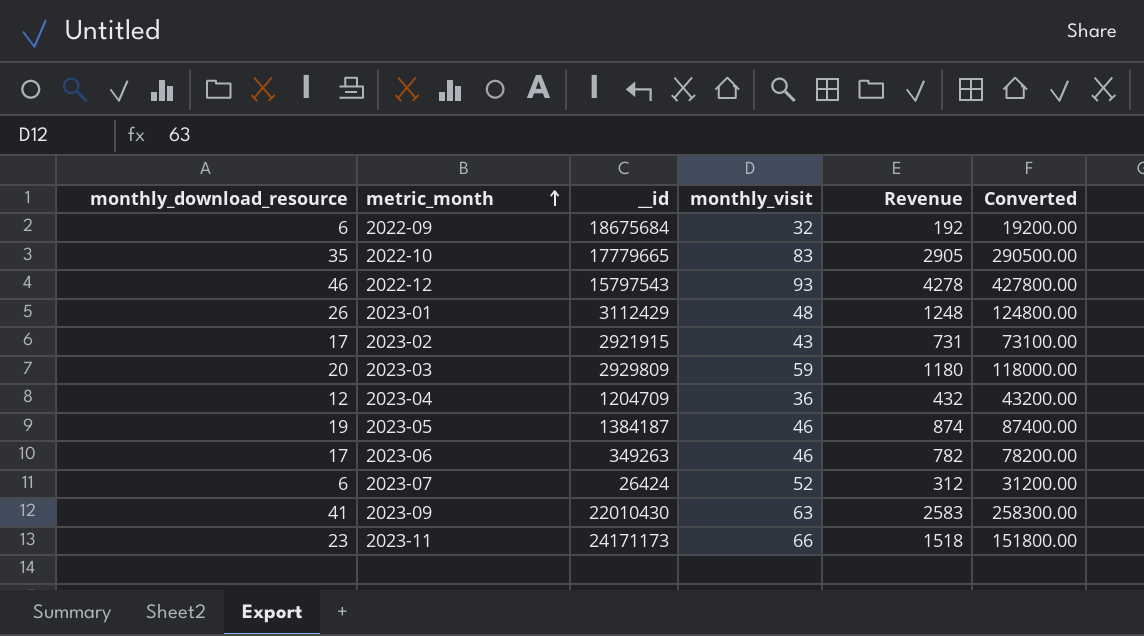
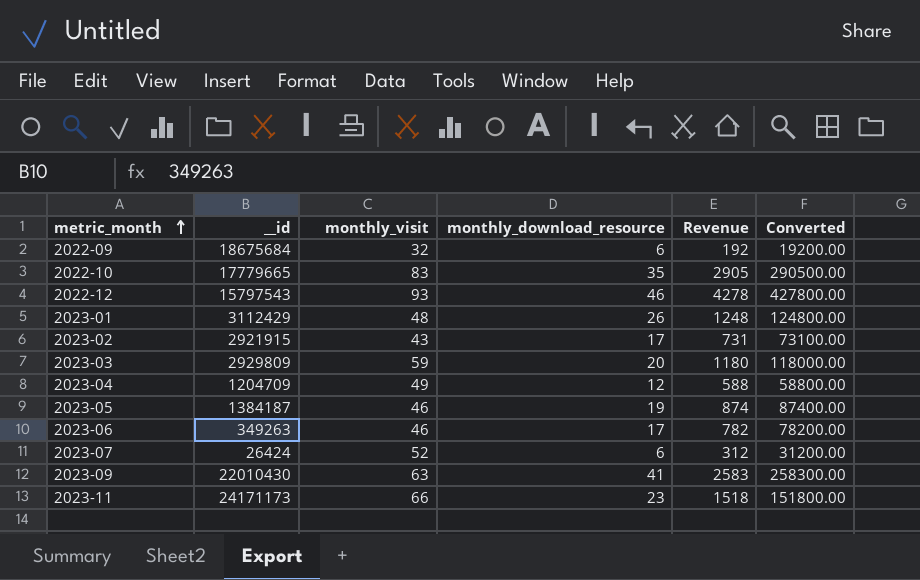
column monthly_download_resource | position: 1 -> 4
2023-04 | monthly_visit: 36 -> 49
2023-04 | Revenue: 432 -> 588
2023-04 | Converted: 43200.00 -> 58800.00

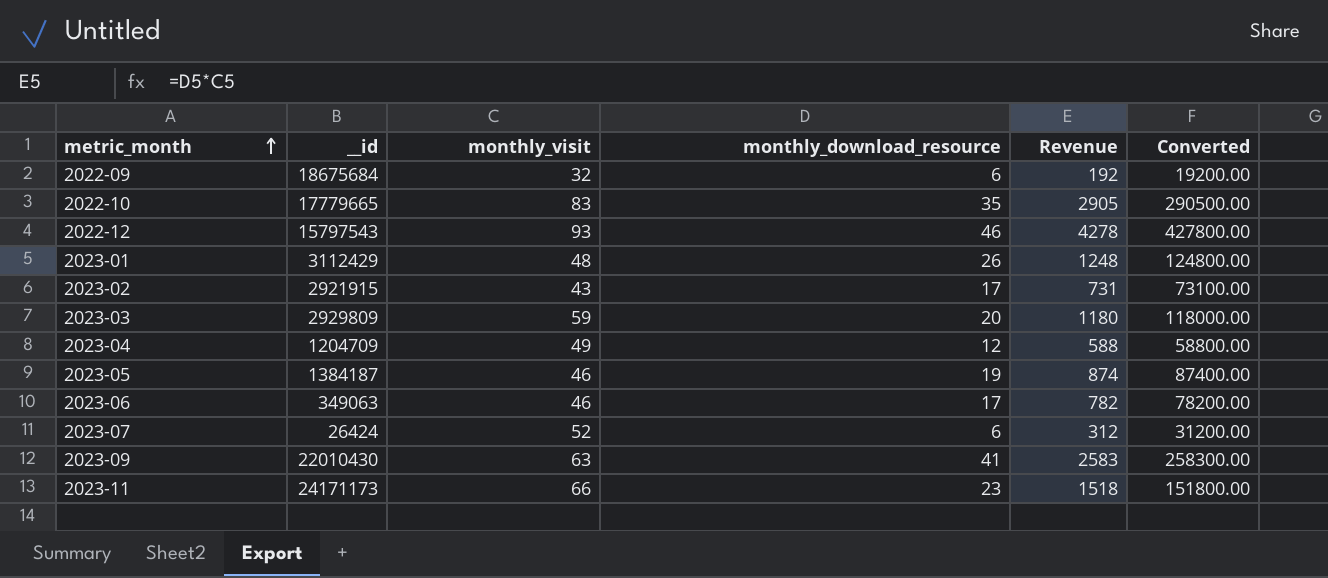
2023-06 | __id: 349263 -> 349063

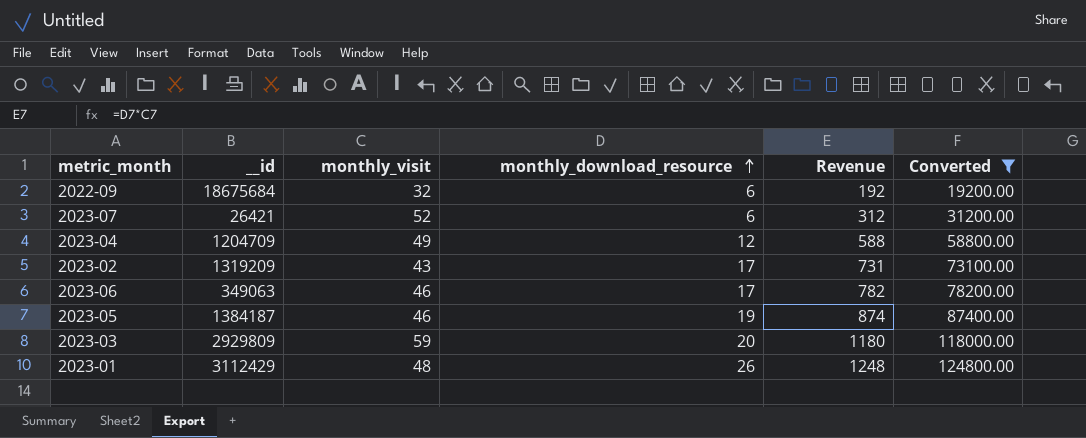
filter: none -> Converted <= 124800.00
row order: metric_month ascending -> monthly_download_resource ascending
2023-07 | __id: 26424 -> 26421
2023-02 | __id: 2921915 -> 1319209

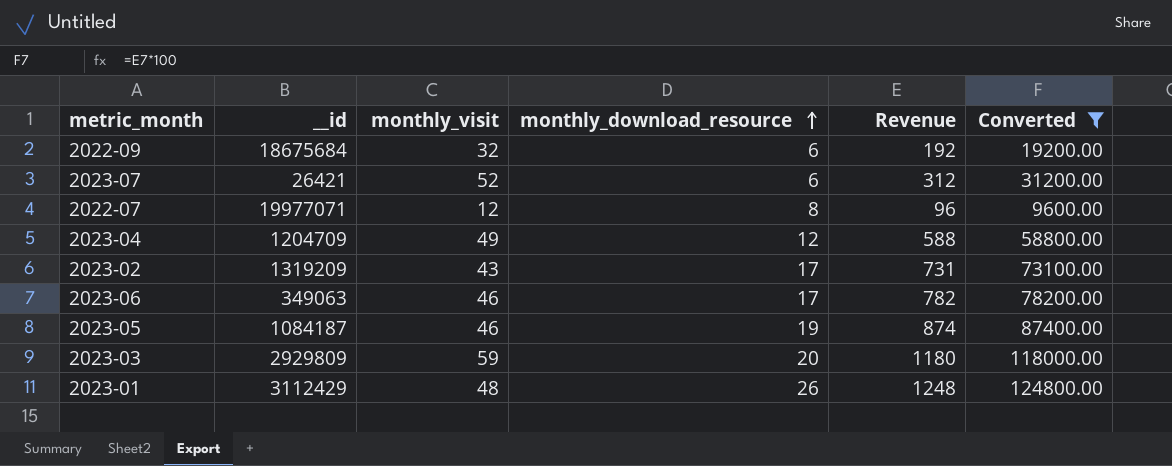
row 2022-07: none -> 19977071 | 12 | 8 | 96 | 9600.00
2023-05 | __id: 1384187 -> 1084187

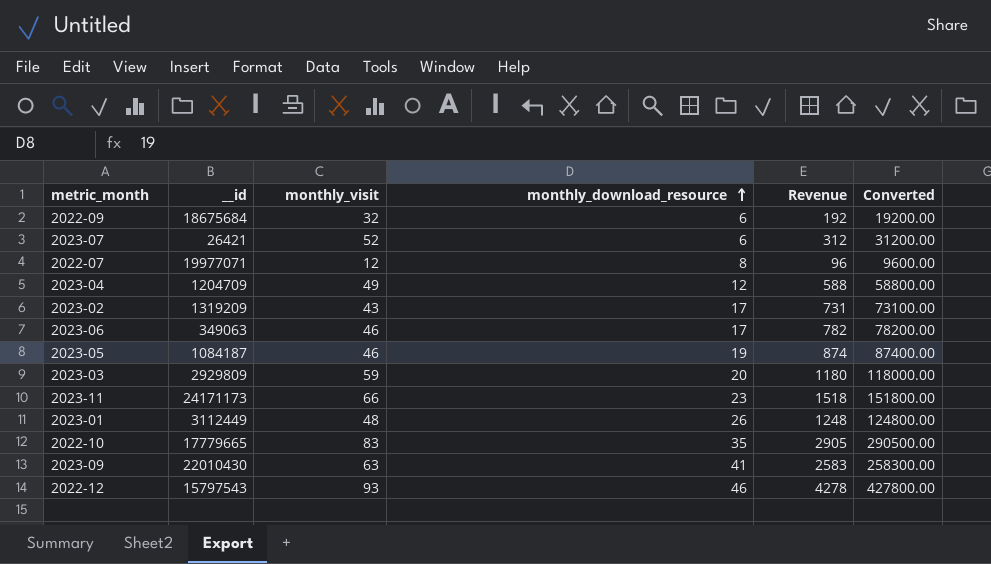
filter: Converted <= 124800.00 -> none
2023-01 | __id: 3112429 -> 3112449

